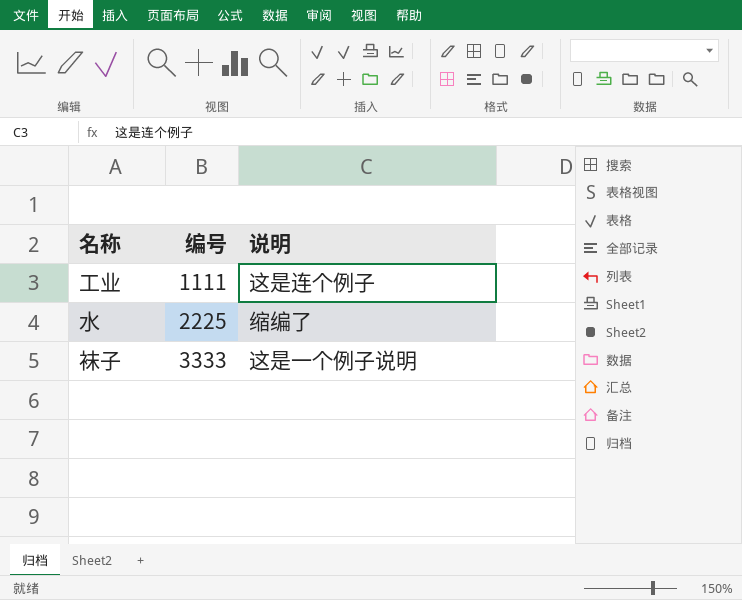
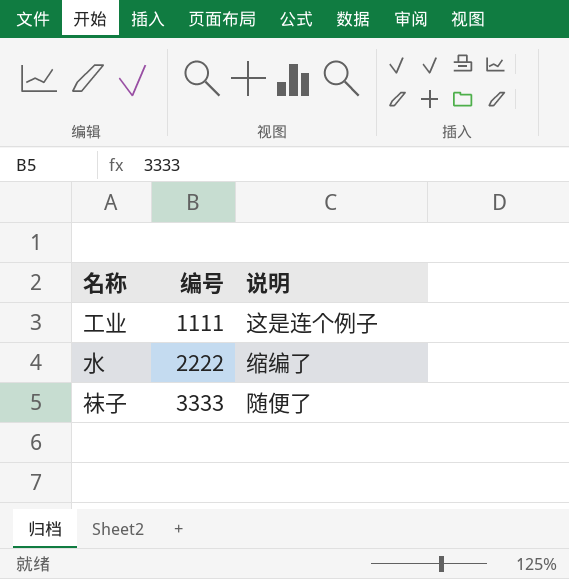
水 | 编号: 2225 -> 2222
袜子 | 说明: 这是一个例子说明 -> 随便了

